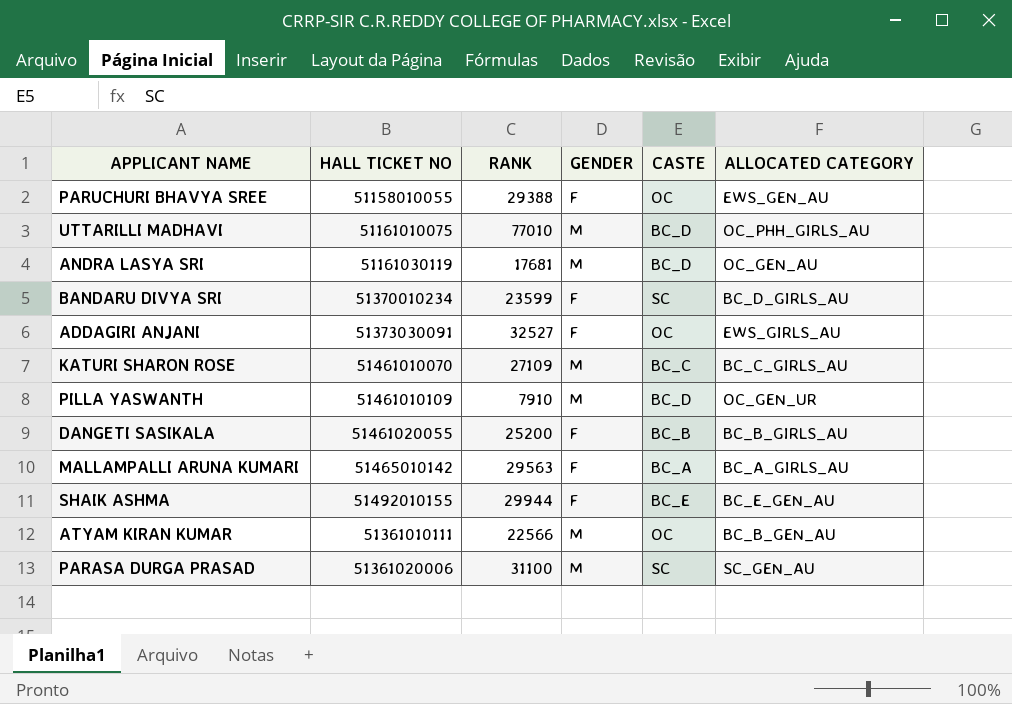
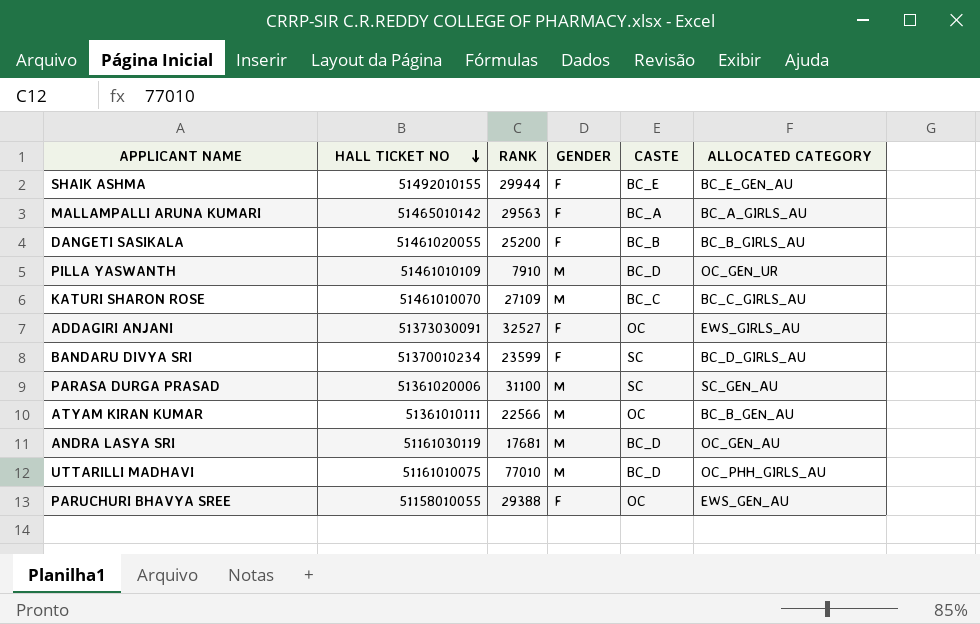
row order: none -> HALL TICKET NO descending

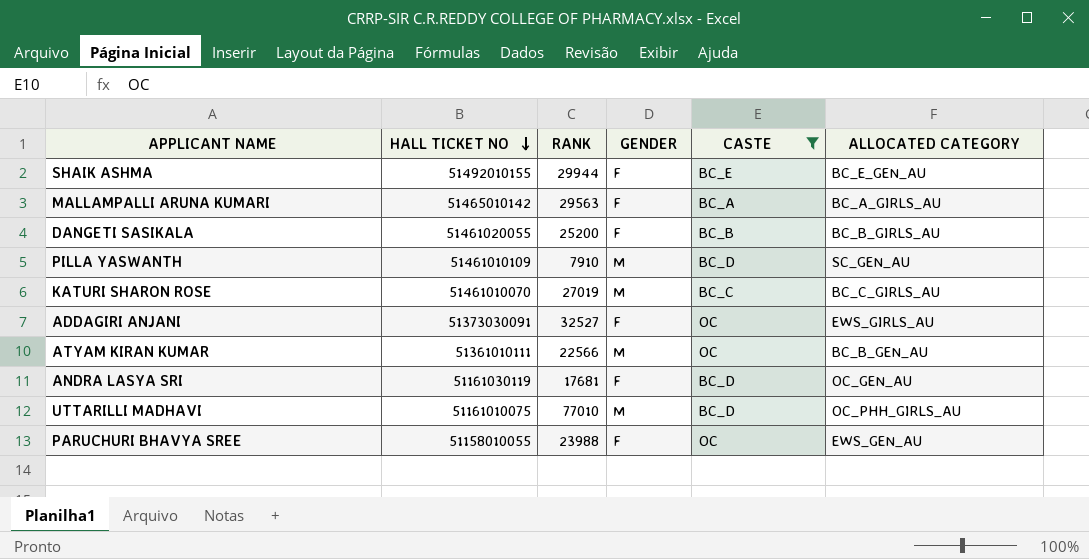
filter: none -> CASTE != SC
PILLA YASWANTH | ALLOCATED CATEGORY: OC_GEN_UR -> SC_GEN_AU
KATURI SHARON ROSE | RANK: 27109 -> 27019
ANDRA LASYA SRI | GENDER: M -> F
PARUCHURI BHAVYA SREE | RANK: 29388 -> 23988

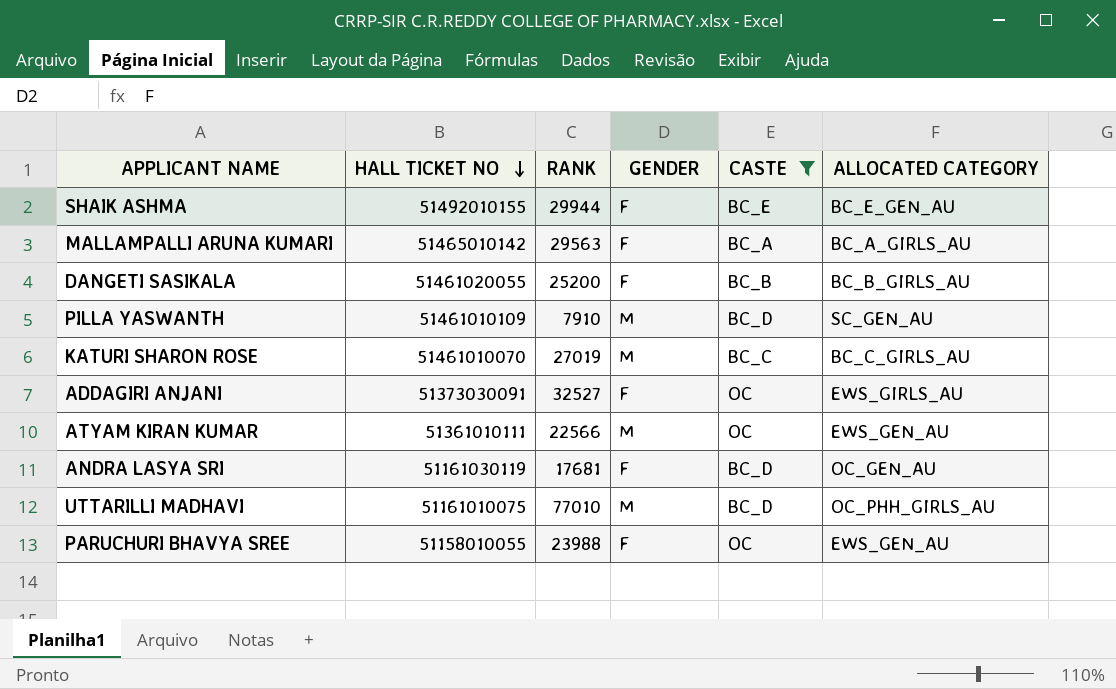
ATYAM KIRAN KUMAR | ALLOCATED CATEGORY: BC_B_GEN_AU -> EWS_GEN_AU

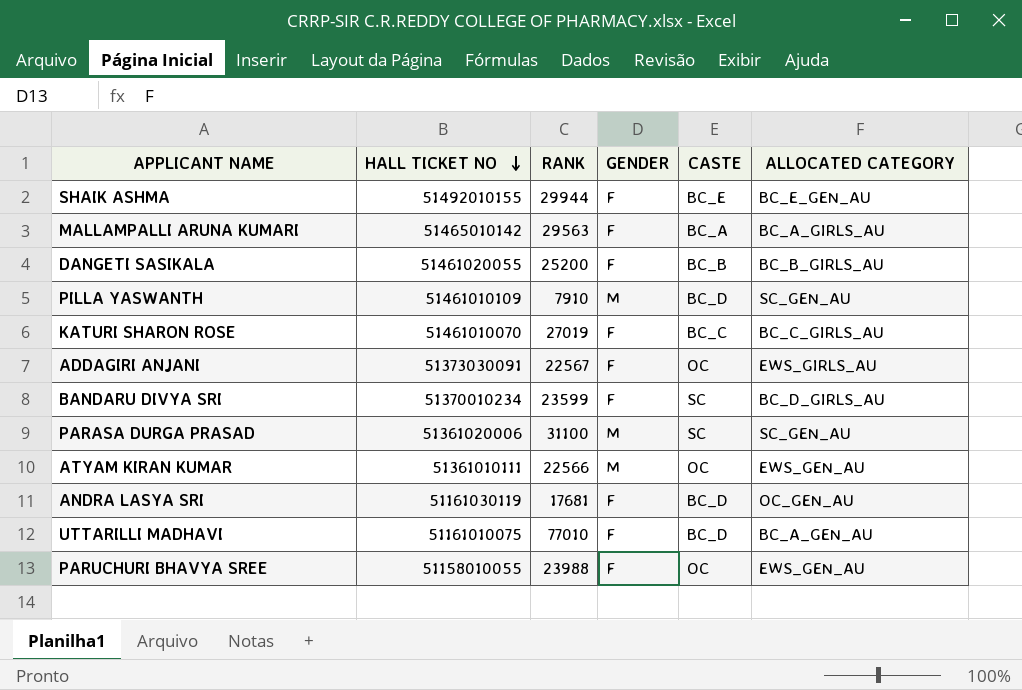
filter: CASTE != SC -> none
KATURI SHARON ROSE | GENDER: M -> F
ADDAGIRI ANJANI | RANK: 32527 -> 22567
UTTARILLI MADHAVI | GENDER: M -> F
UTTARILLI MADHAVI | ALLOCATED CATEGORY: OC_PHH_GIRLS_AU -> BC_A_GEN_AU

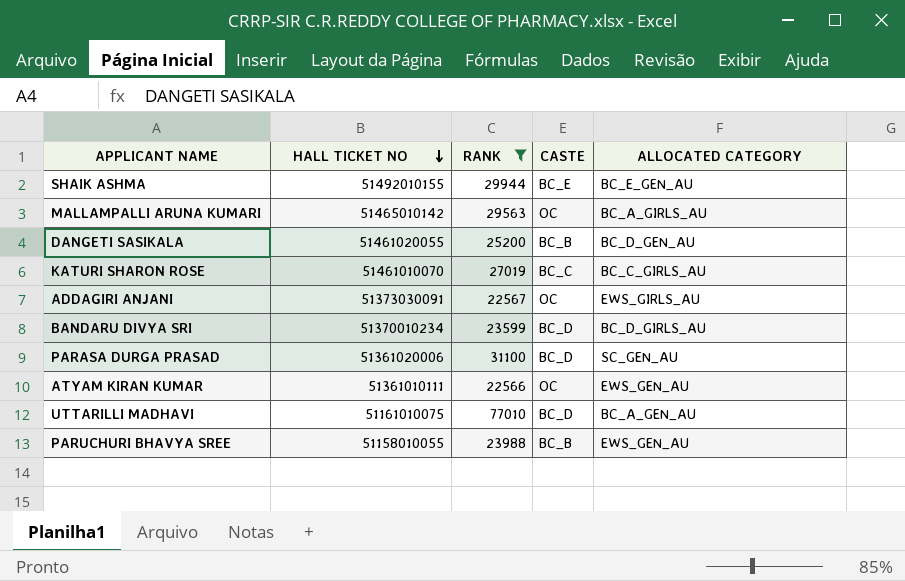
filter: none -> RANK >= 22566
column GENDER | position: 4 -> none
MALLAMPALLI ARUNA KUMARI | CASTE: BC_A -> OC
DANGETI SASIKALA | ALLOCATED CATEGORY: BC_B_GIRLS_AU -> BC_D_GEN_AU
BANDARU DIVYA SRI | CASTE: SC -> BC_D
PARASA DURGA PRASAD | CASTE: SC -> BC_D
PARUCHURI BHAVYA SREE | CASTE: OC -> BC_B

